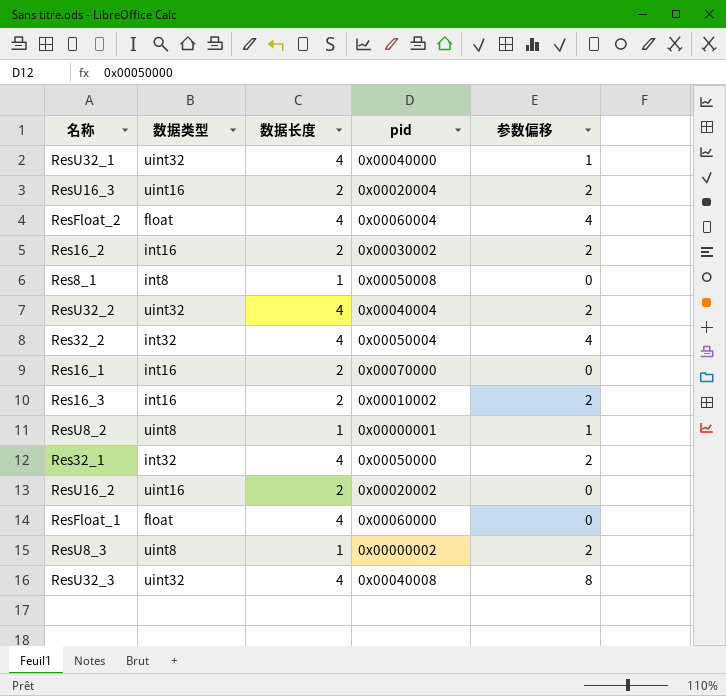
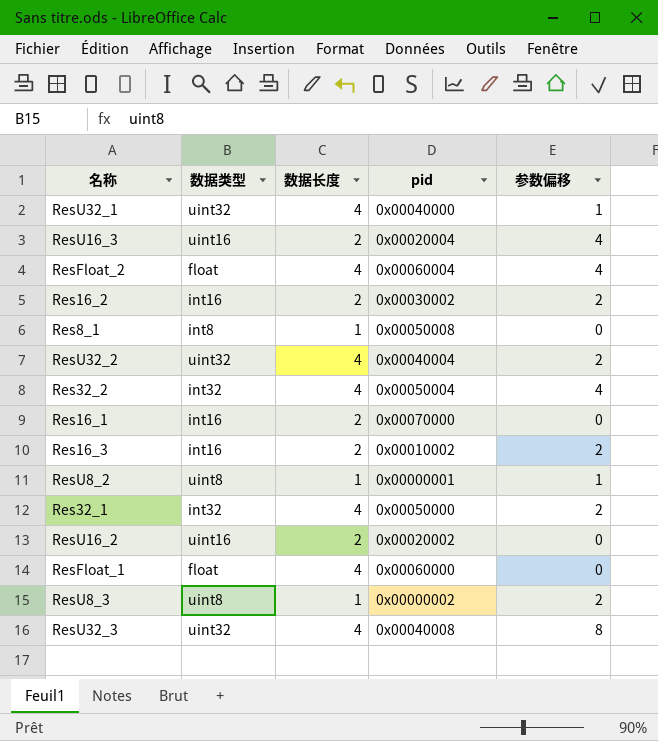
ResU16_3 | 参数偏移: 2 -> 4

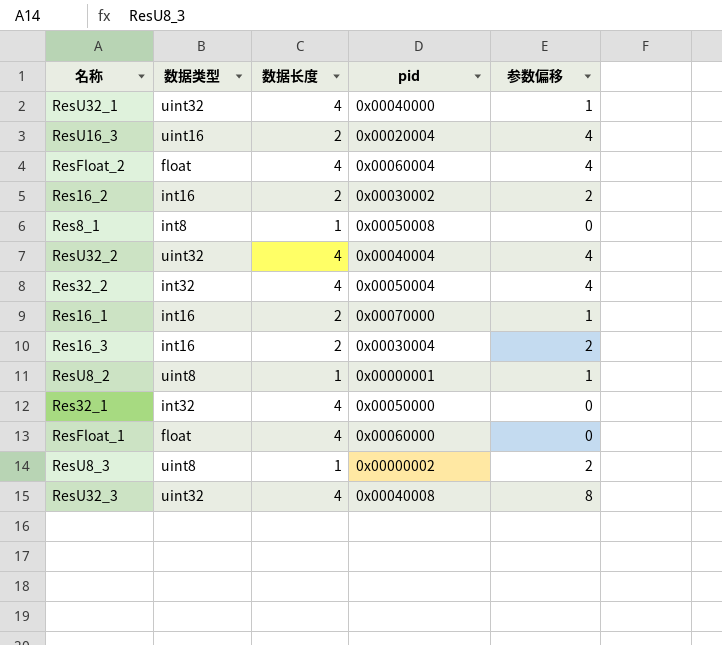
row ResU16_2: uint16 | 2 | 0x00020002 | 0 -> none
ResU32_2 | 参数偏移: 2 -> 4
Res16_1 | 参数偏移: 0 -> 1
Res16_3 | pid: 0x00010002 -> 0x00030004
Res32_1 | 参数偏移: 2 -> 0

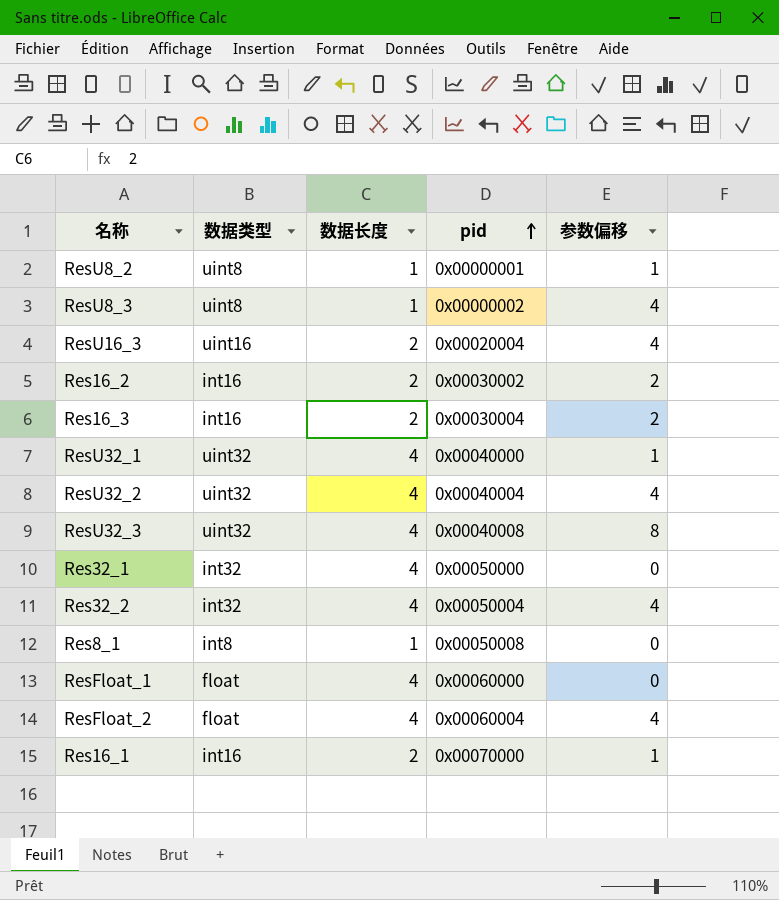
row order: none -> pid ascending
ResU8_3 | 参数偏移: 2 -> 4

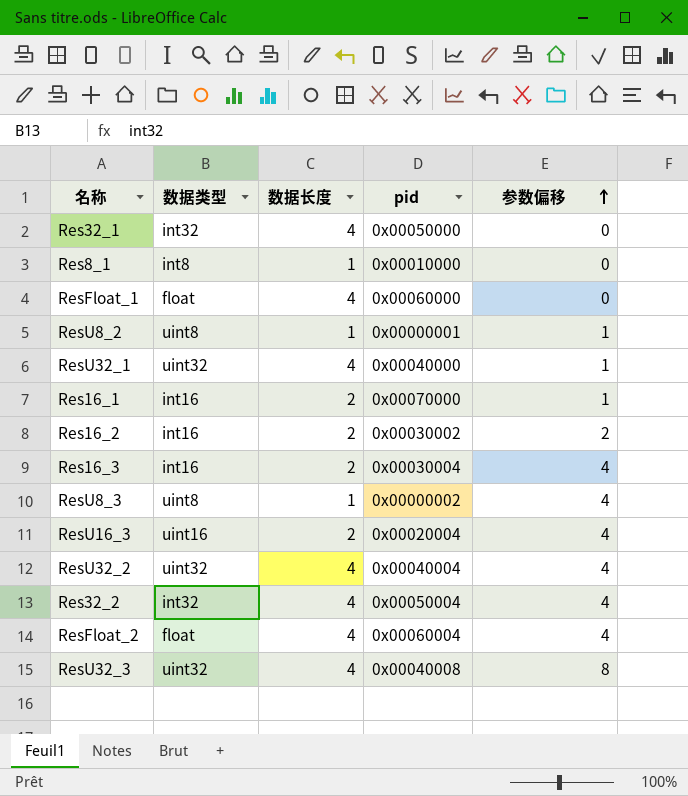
row order: pid ascending -> 参数偏移 ascending
Res8_1 | pid: 0x00050008 -> 0x00010000
Res16_3 | 参数偏移: 2 -> 4

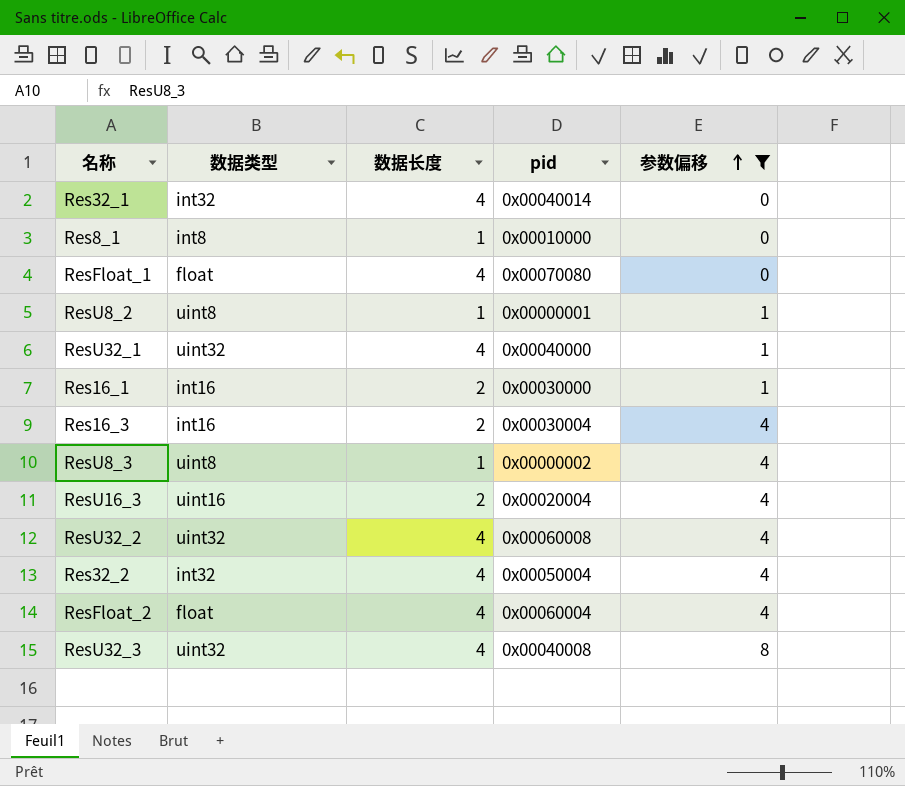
filter: none -> 参数偏移 != 2
Res32_1 | pid: 0x00050000 -> 0x00040014
ResFloat_1 | pid: 0x00060000 -> 0x00070080
Res16_1 | pid: 0x00070000 -> 0x00030000
ResU32_2 | pid: 0x00040004 -> 0x00060008

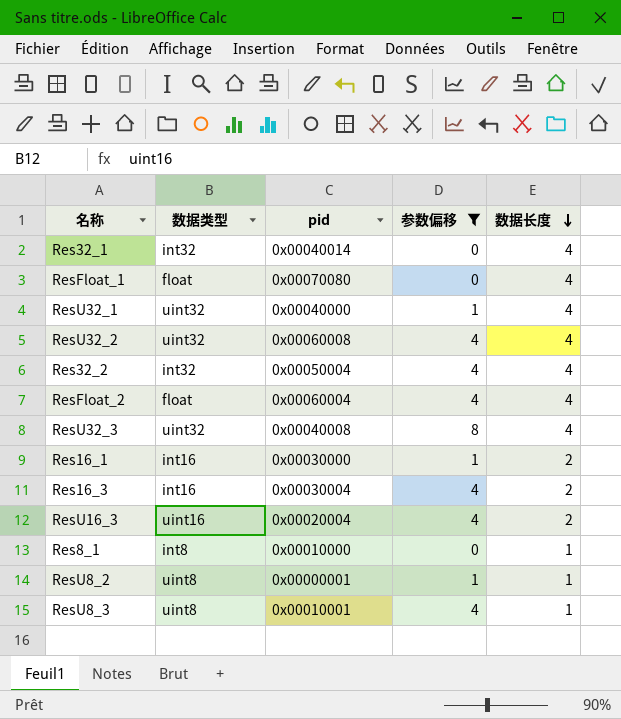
row order: 参数偏移 ascending -> 数据长度 descending
column 数据长度 | position: 3 -> 5
ResU8_3 | pid: 0x00000002 -> 0x00010001

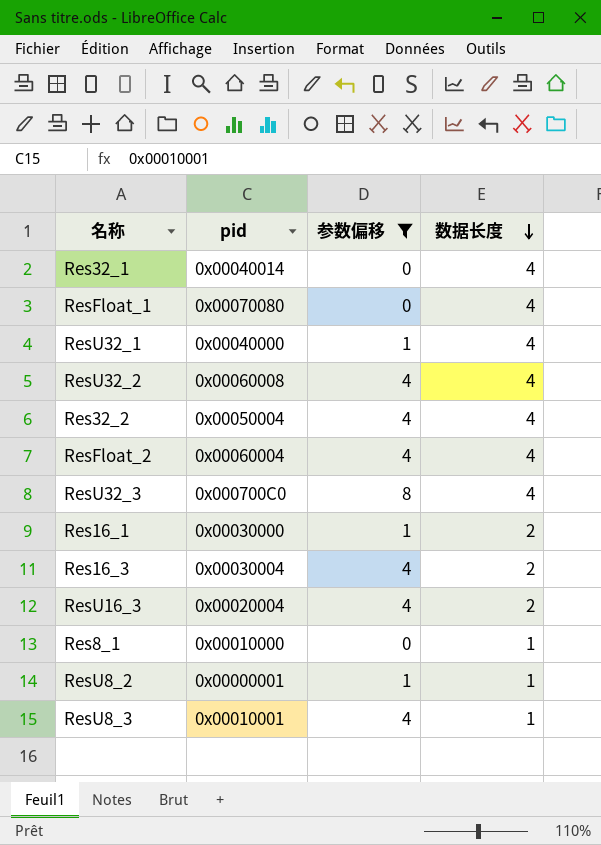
column 数据类型 | position: 2 -> none
ResU32_3 | pid: 0x00040008 -> 0x000700C0

